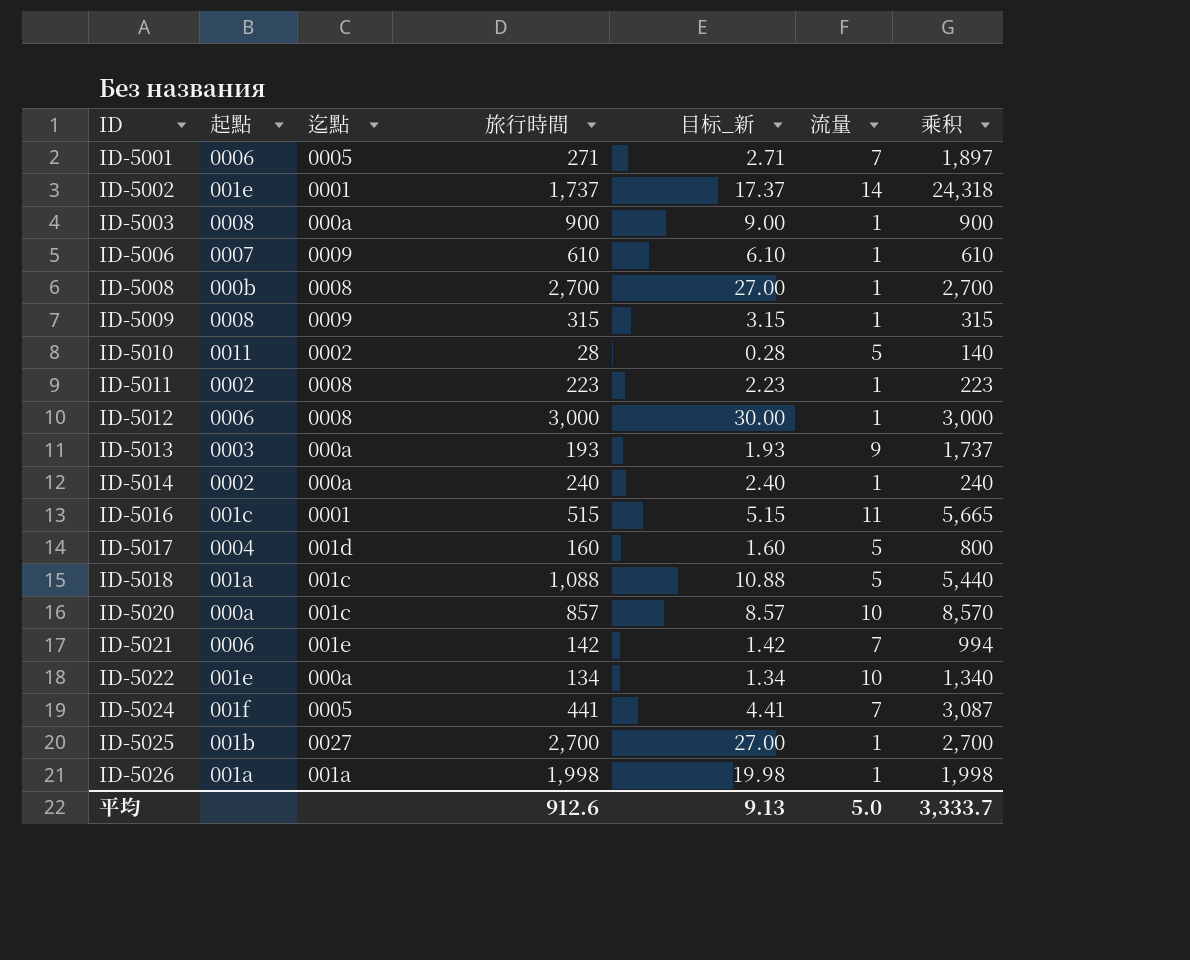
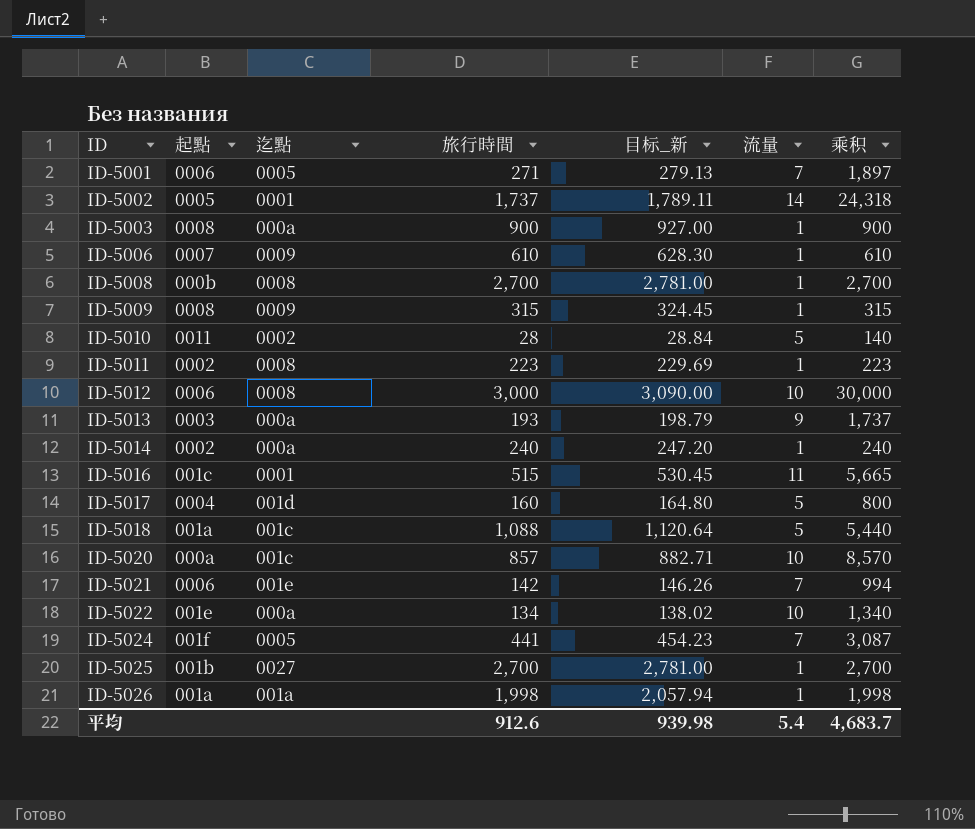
column 目标_新 | formula: [旅行時間] * 0.01 -> [旅行時間] * 1.03
ID-5002 | 起點: 001e -> 0005
ID-5012 | 流量: 1 -> 10
ID-5012 | 乘积: 3,000 -> 30,000
平均 | 目标_新: 9.13 -> 939.98
平均 | 流量: 5.0 -> 5.4
平均 | 乘积: 3,333.7 -> 4,683.7

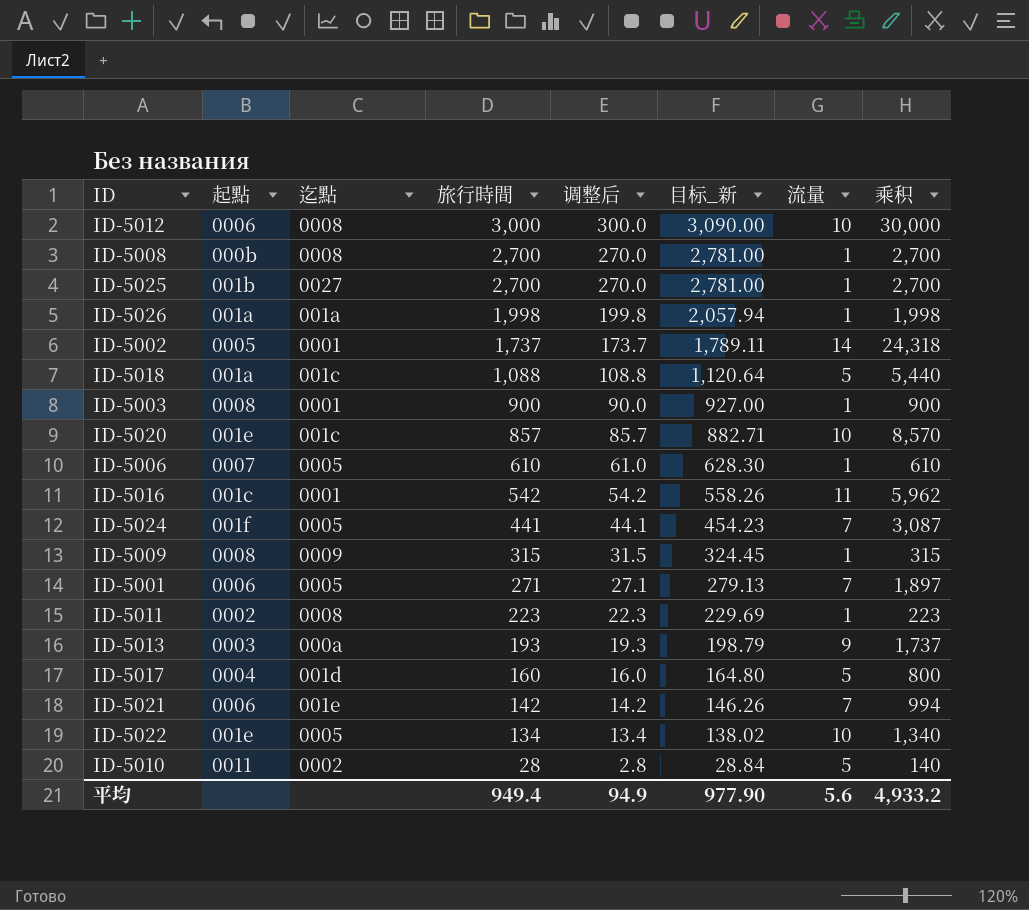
row order: ID ascending -> 旅行時間 descending
column 调整后 | formula: none -> [旅行時間] * 0.1
row ID-5014: 0002 | 000a | 240 | 247.20 | 1 | 240 -> none
ID-5003 | 迄點: 000a -> 0001
ID-5020 | 起點: 000a -> 001e
ID-5006 | 迄點: 0009 -> 0005
ID-5016 | 旅行時間: 515 -> 542
ID-5016 | 目标_新: 530.45 -> 558.26
ID-5016 | 乘积: 5,665 -> 5,962
ID-5022 | 迄點: 000a -> 0005
平均 | 旅行時間: 912.6 -> 949.4
平均 | 目标_新: 939.98 -> 977.90
平均 | 流量: 5.4 -> 5.6
平均 | 乘积: 4,683.7 -> 4,933.2

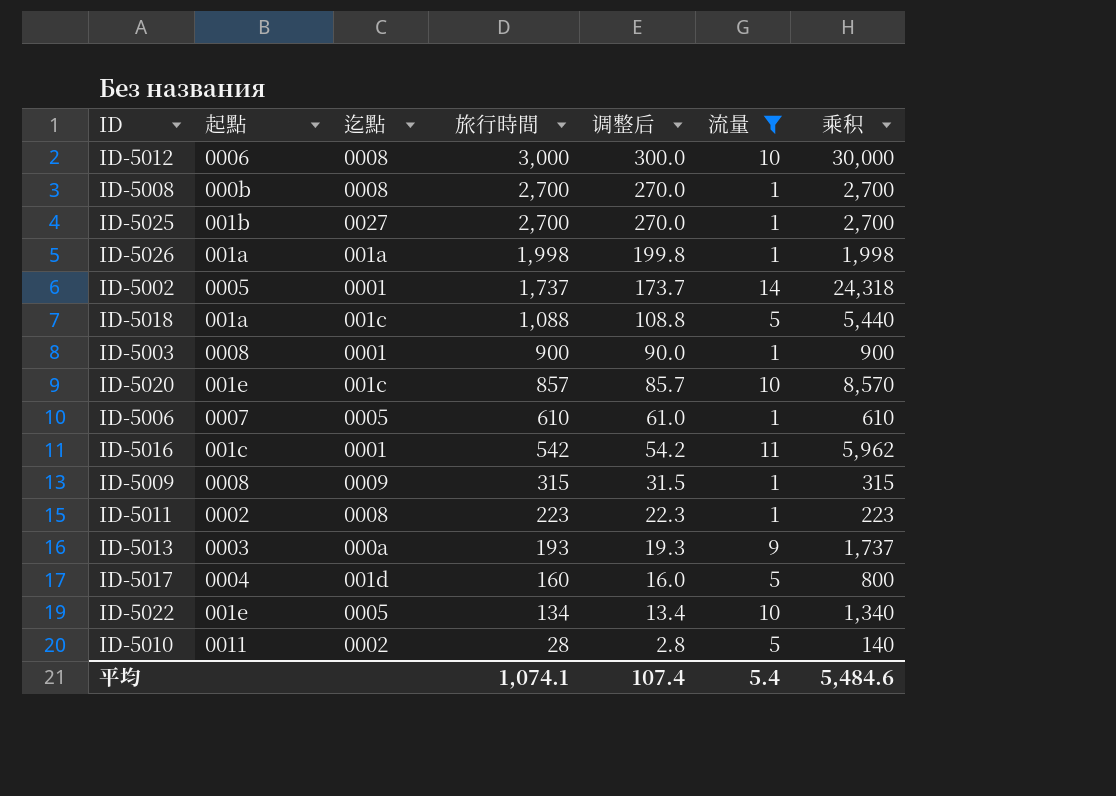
filter: none -> 流量 != 7
column 目标_新 | formula: [旅行時間] * 1.03 -> none
平均 | 旅行時間: 949.4 -> 1,074.1
平均 | 调整后: 94.9 -> 107.4
平均 | 流量: 5.6 -> 5.4
平均 | 乘积: 4,933.2 -> 5,484.6

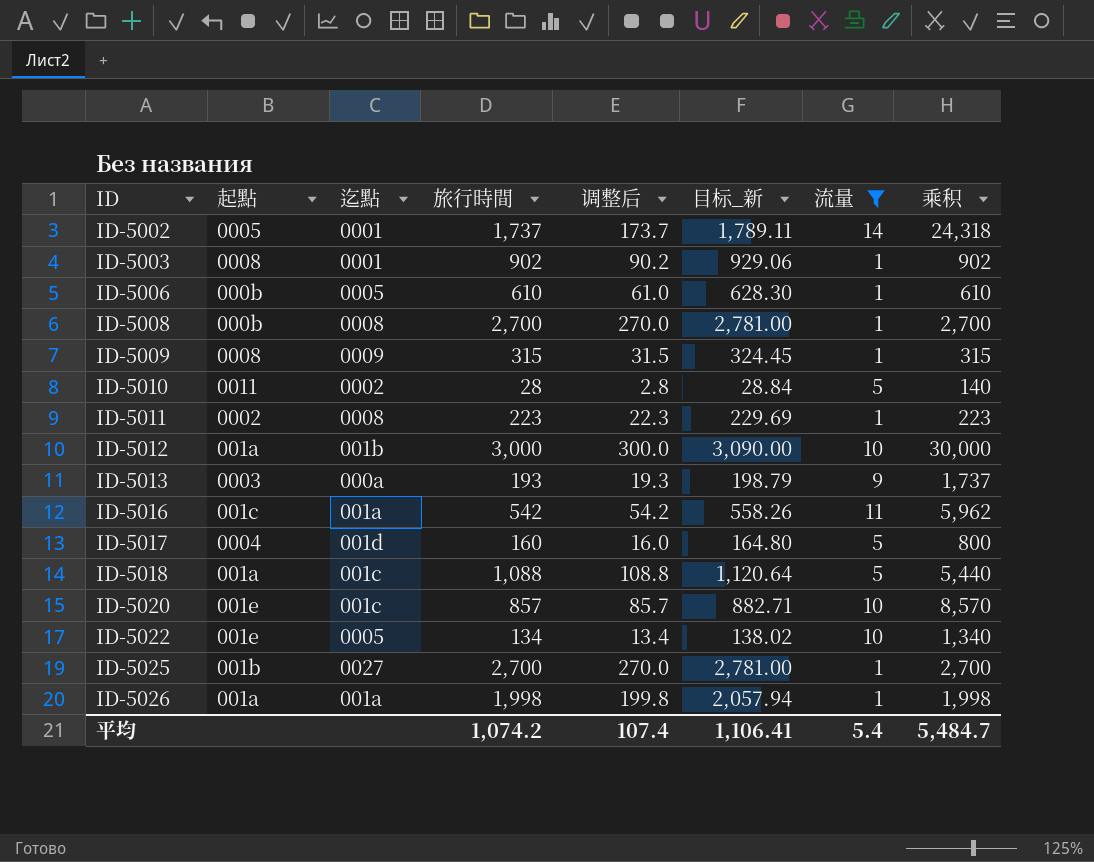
row order: 旅行時間 descending -> ID ascending
column 目标_新 | formula: none -> [旅行時間] * 1.03
ID-5003 | 旅行時間: 900 -> 902
ID-5003 | 调整后: 90.0 -> 90.2
ID-5003 | 乘积: 900 -> 902
ID-5006 | 起點: 0007 -> 000b
ID-5012 | 起點: 0006 -> 001a
ID-5012 | 迄點: 0008 -> 001b
ID-5016 | 迄點: 0001 -> 001a
平均 | 旅行時間: 1,074.1 -> 1,074.2
平均 | 乘积: 5,484.6 -> 5,484.7

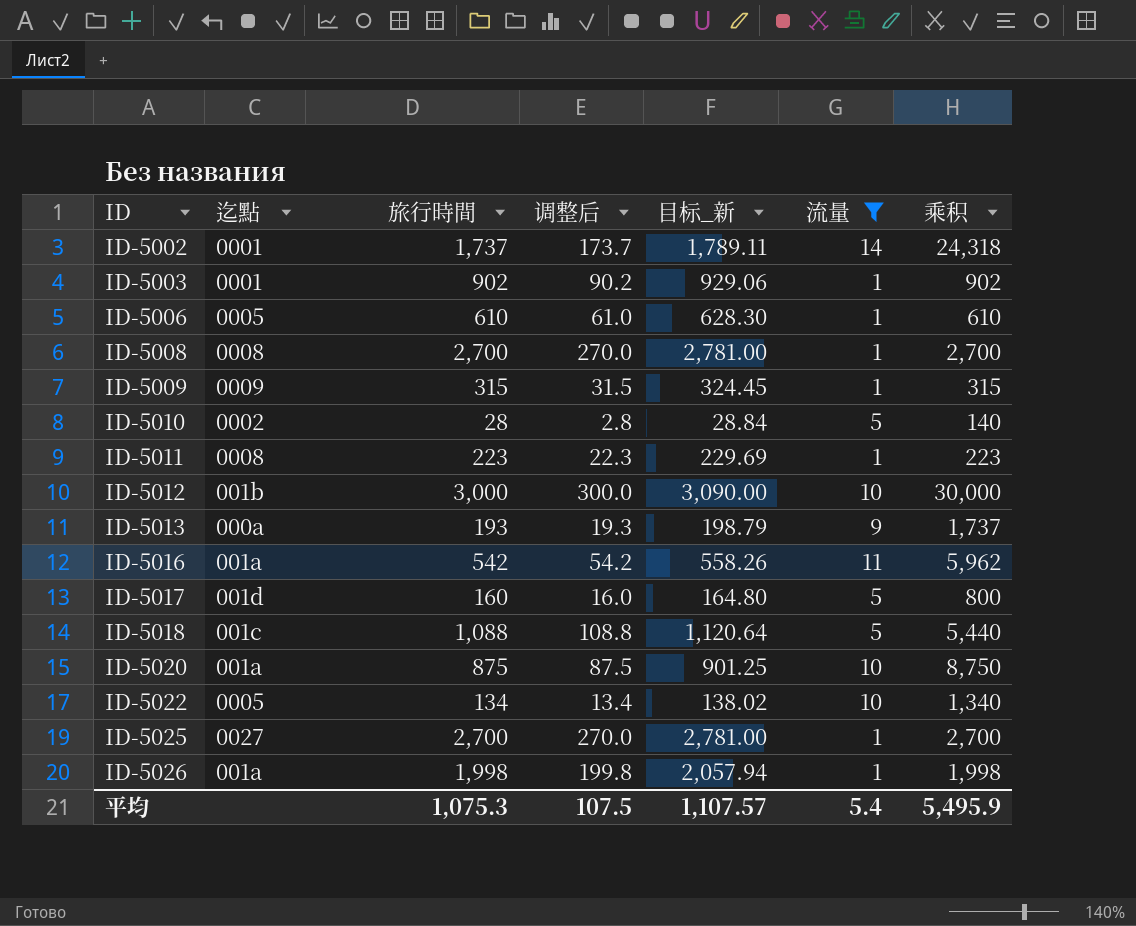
column 起點 | position: 2 -> none
ID-5020 | 迄點: 001c -> 001a
ID-5020 | 旅行時間: 857 -> 875
ID-5020 | 调整后: 85.7 -> 87.5
ID-5020 | 目标_新: 882.71 -> 901.25
ID-5020 | 乘积: 8,570 -> 8,750
平均 | 旅行時間: 1,074.2 -> 1,075.3
平均 | 调整后: 107.4 -> 107.5
平均 | 目标_新: 1,106.41 -> 1,107.57
平均 | 乘积: 5,484.7 -> 5,495.9

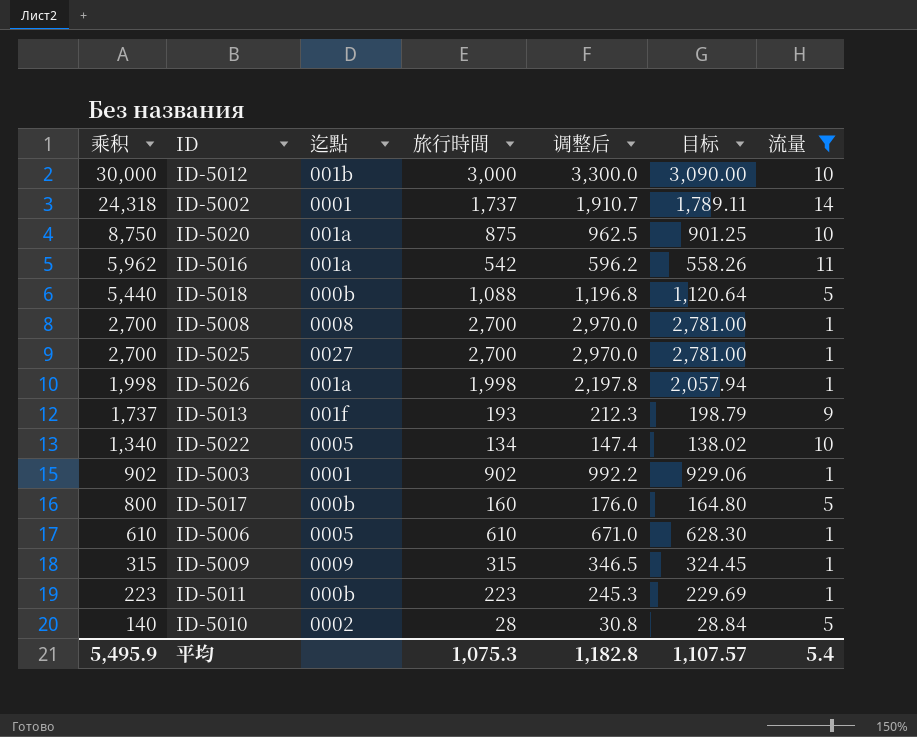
row order: ID ascending -> 乘积 descending
column 乘积 | position: 7 -> 1
column 调整后 | formula: [旅行時間] * 0.1 -> [旅行時間] * 1.1
column name: 目标_新 -> 目标
ID-5018 | 迄點: 001c -> 000b
ID-5013 | 迄點: 000a -> 001f
ID-5017 | 迄點: 001d -> 000b
ID-5011 | 迄點: 0008 -> 000b
平均 | 调整后: 107.5 -> 1,182.8

